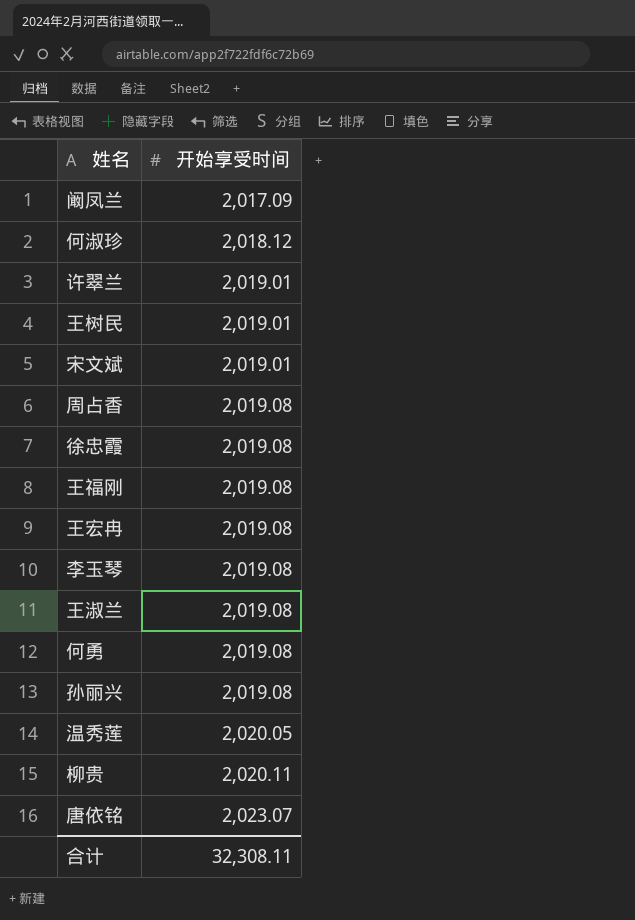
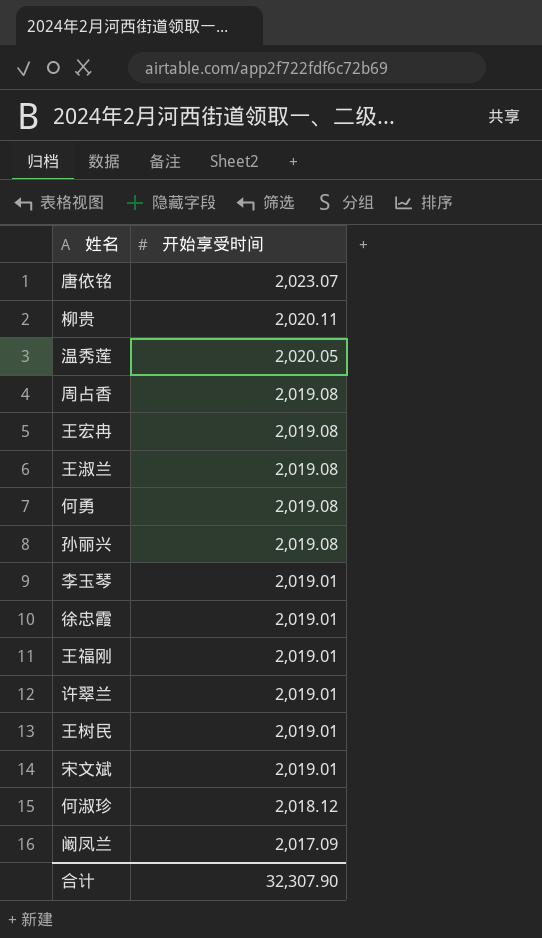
row order: 开始享受时间 ascending -> 开始享受时间 descending
李玉琴 | 开始享受时间: 2,019.08 -> 2,019.01
徐忠霞 | 开始享受时间: 2,019.08 -> 2,019.01
王福刚 | 开始享受时间: 2,019.08 -> 2,019.01
合计 | 开始享受时间: 32,308.11 -> 32,307.90

